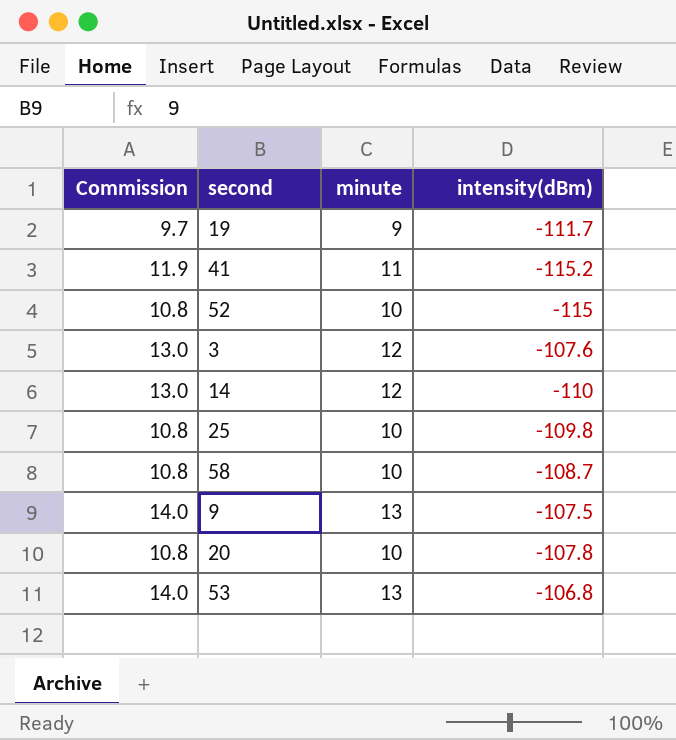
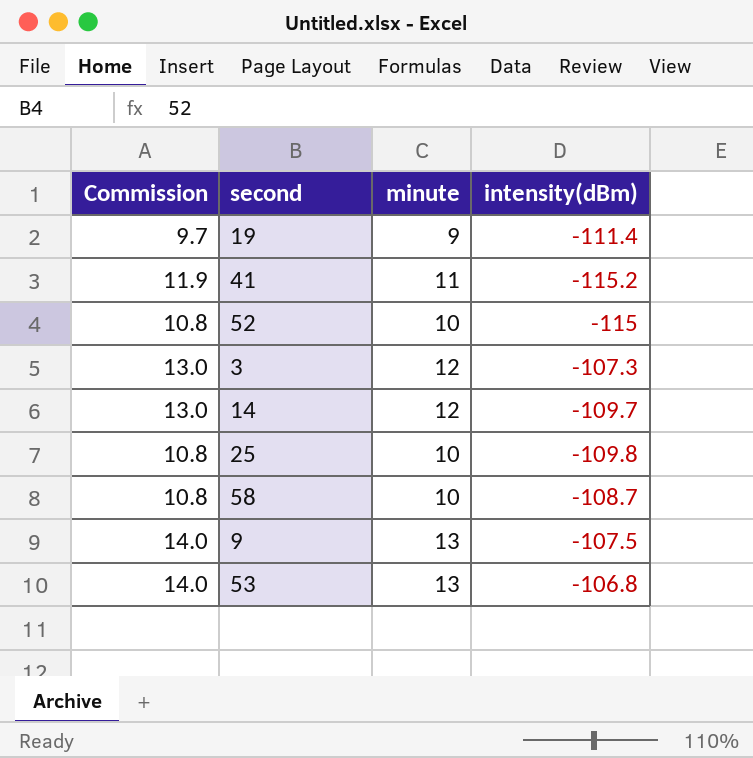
row 20: 10.8 | 10 | -107.8 -> none
19 | intensity(dBm): -111.7 -> -111.4
3 | intensity(dBm): -107.6 -> -107.3
14 | intensity(dBm): -110 -> -109.7

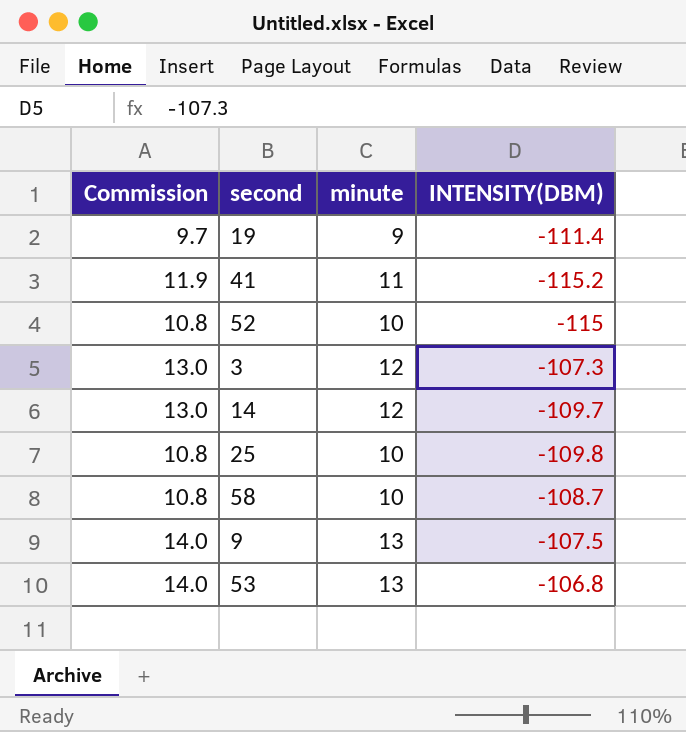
column name: intensity(dBm) -> INTENSITY(DBM)

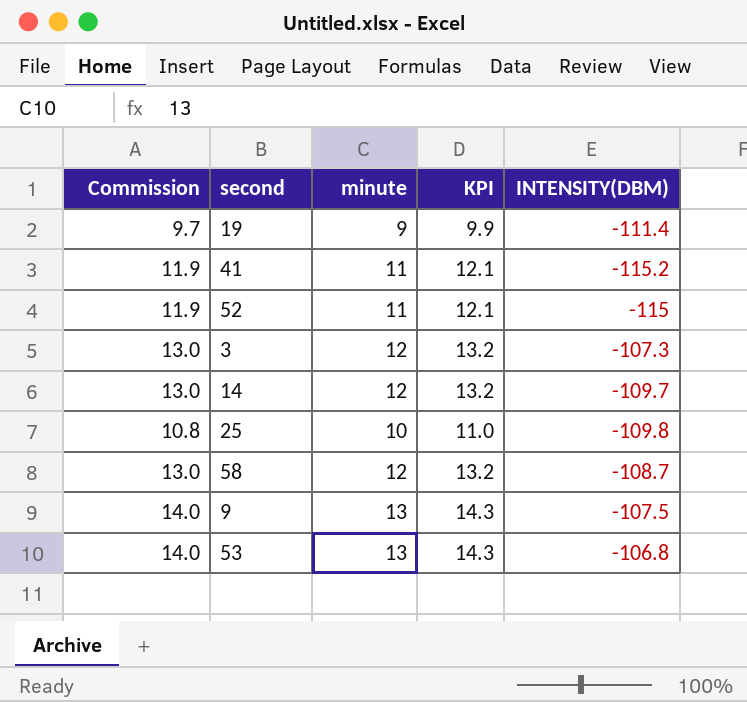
column KPI | formula: none -> [minute] * 1.1
52 | Commission: 10.8 -> 11.9
52 | minute: 10 -> 11
58 | Commission: 10.8 -> 13.0
58 | minute: 10 -> 12

